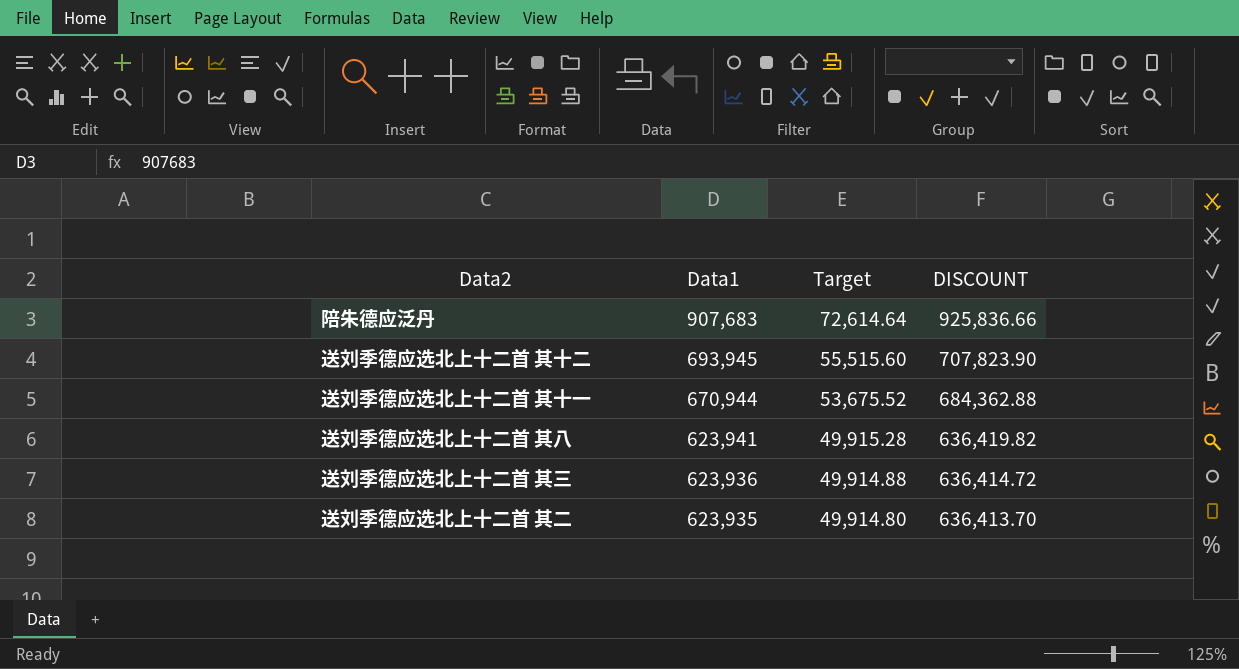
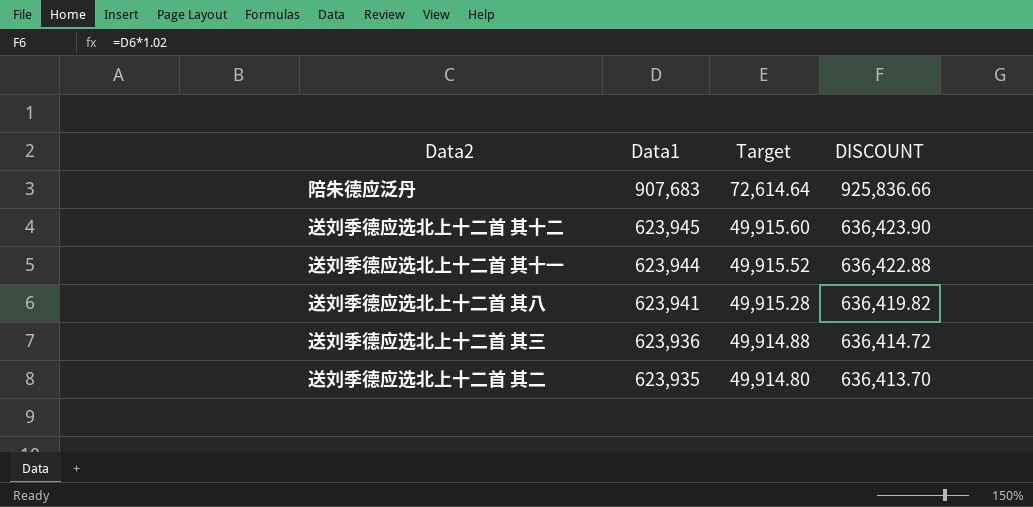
送刘季德应选北上十二首 其十二 | Data1: 693,945 -> 623,945
送刘季德应选北上十二首 其十二 | Target: 55,515.60 -> 49,915.60
送刘季德应选北上十二首 其十二 | DISCOUNT: 707,823.90 -> 636,423.90
送刘季德应选北上十二首 其十一 | Data1: 670,944 -> 623,944
送刘季德应选北上十二首 其十一 | Target: 53,675.52 -> 49,915.52
送刘季德应选北上十二首 其十一 | DISCOUNT: 684,362.88 -> 636,422.88

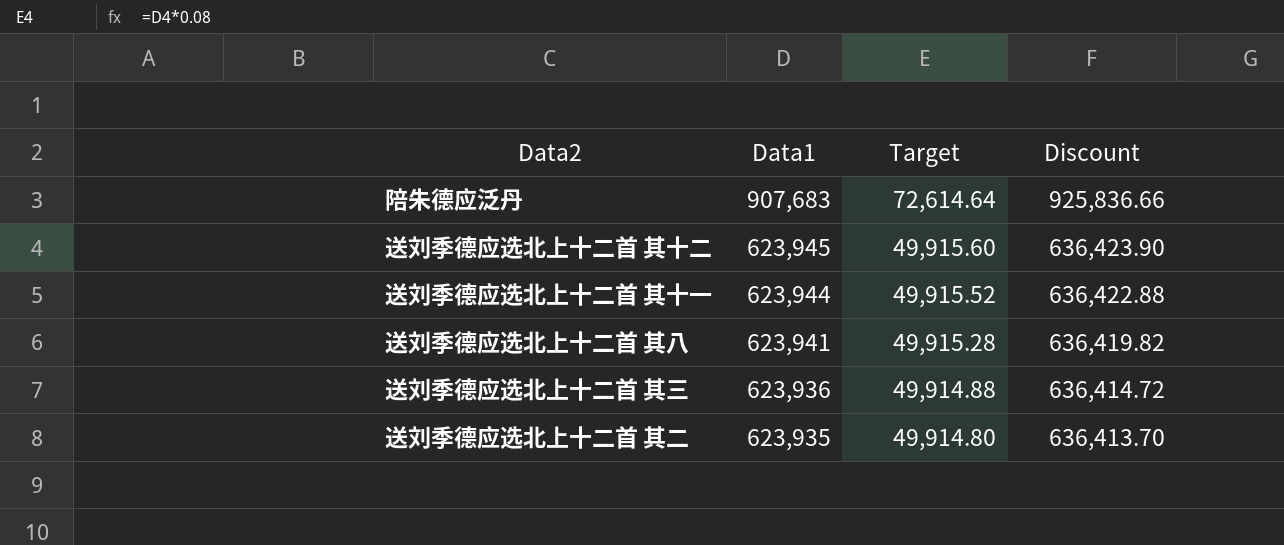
column name: DISCOUNT -> Discount

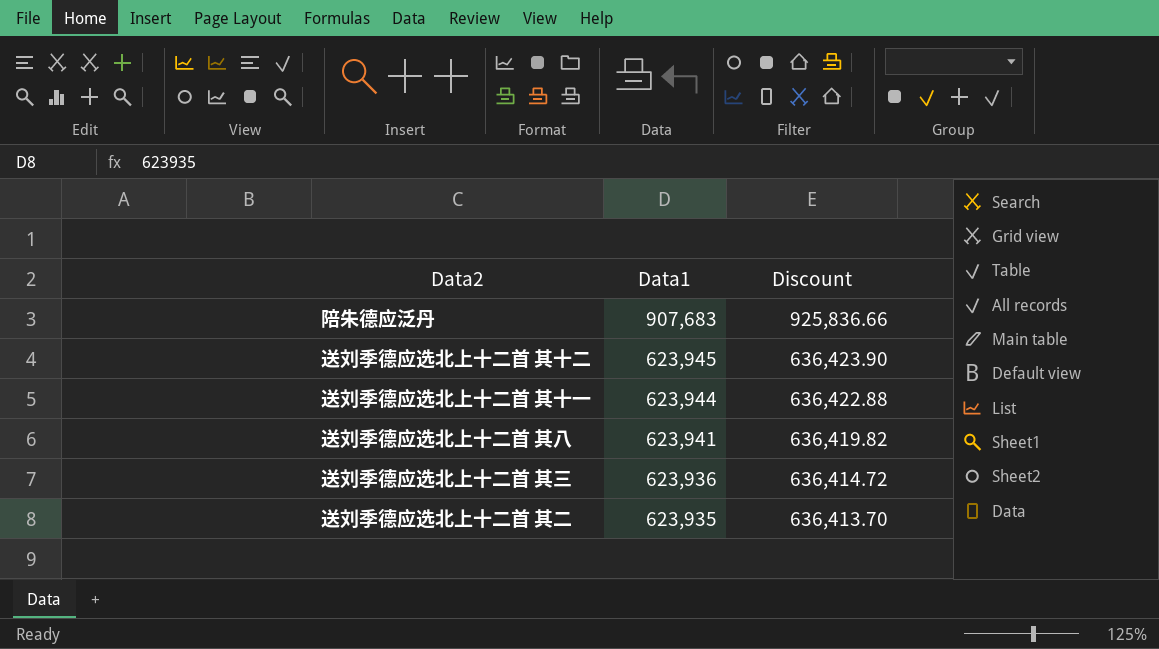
column Target | formula: [Data1] * 0.08 -> none

